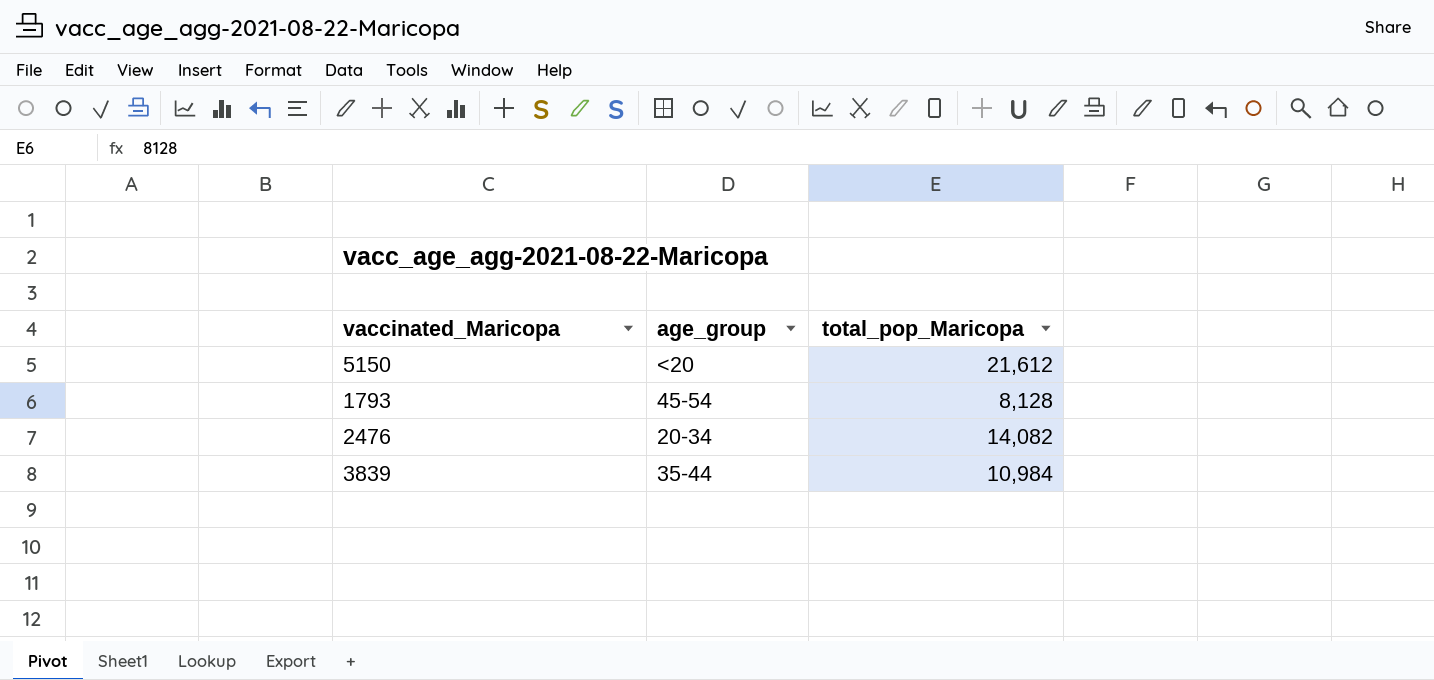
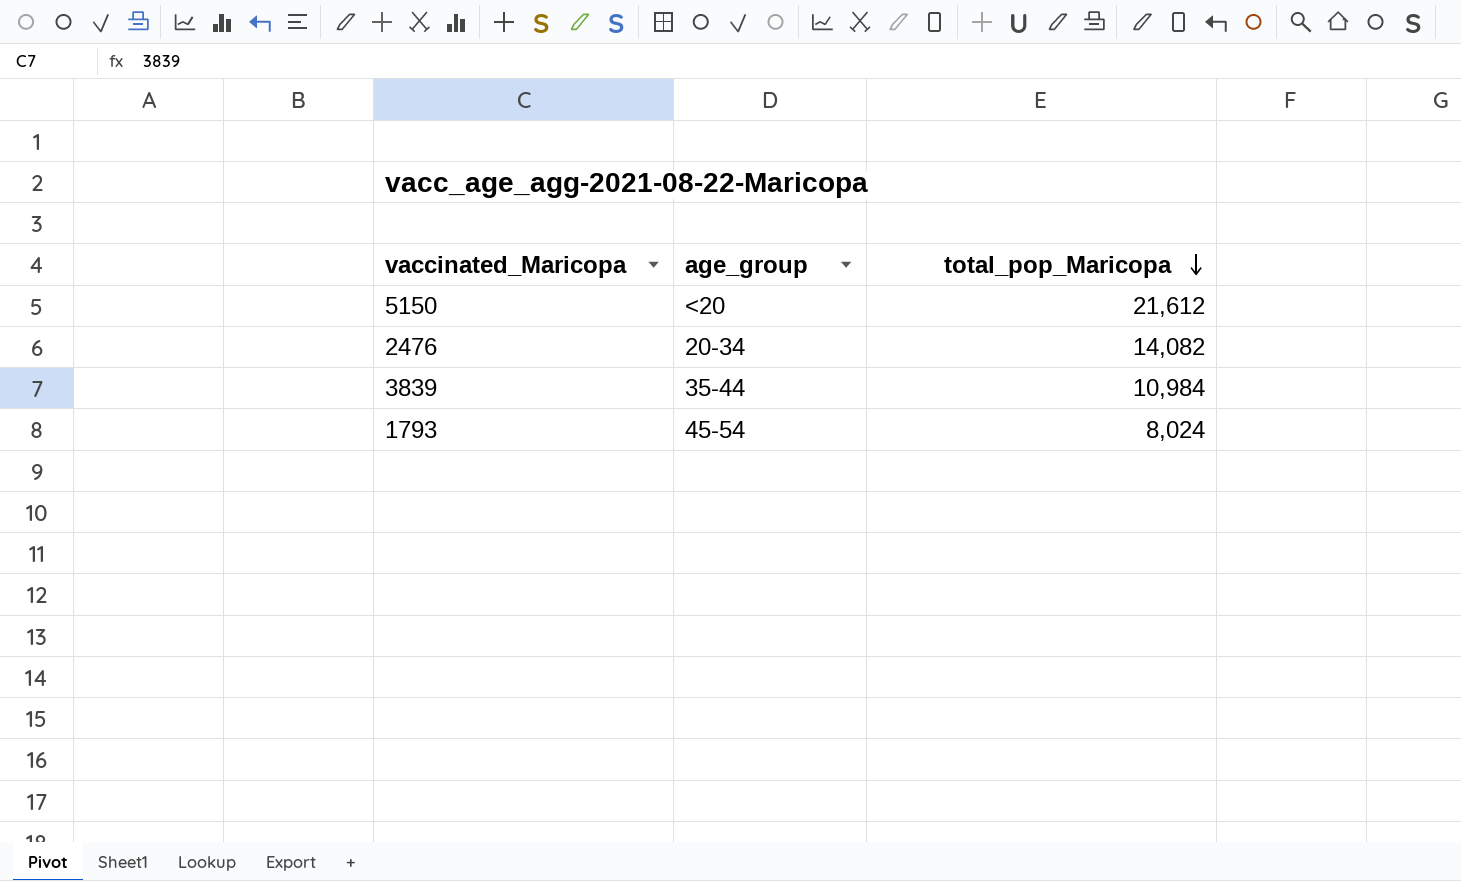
row order: none -> total_pop_Maricopa descending
1793 | total_pop_Maricopa: 8,128 -> 8,024

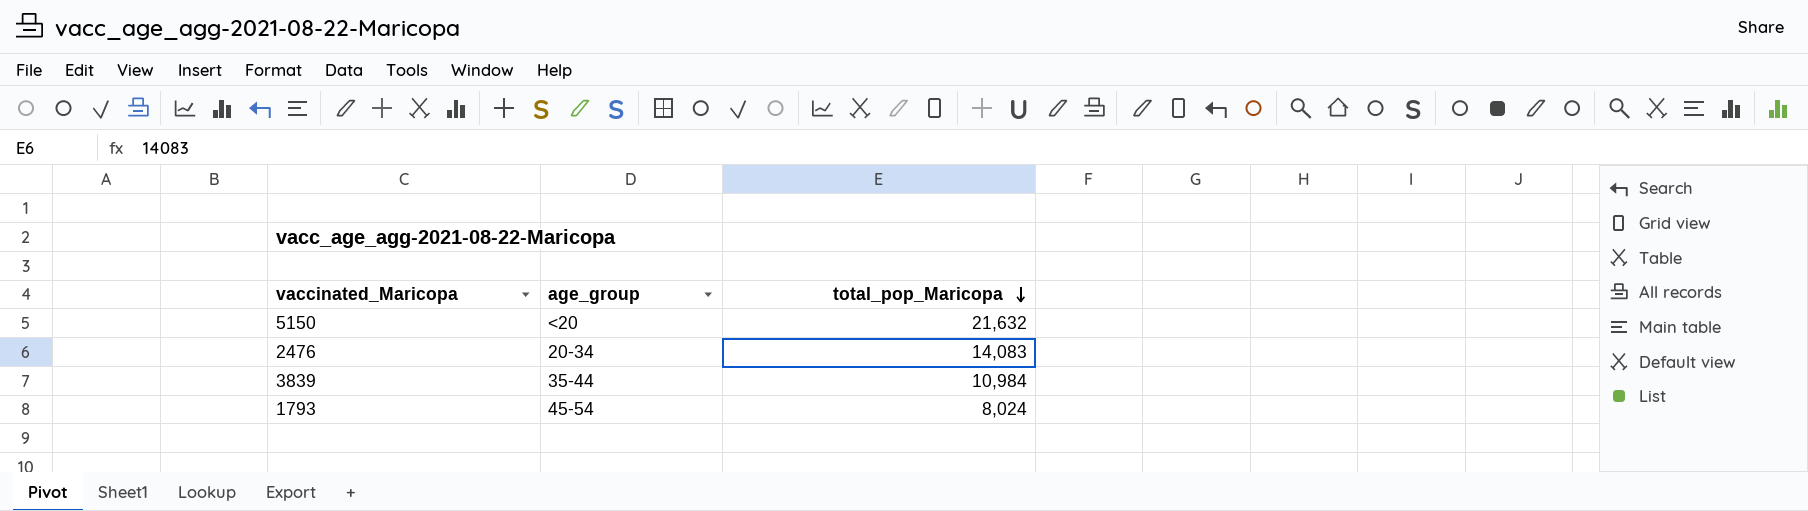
5150 | total_pop_Maricopa: 21,612 -> 21,632
2476 | total_pop_Maricopa: 14,082 -> 14,083

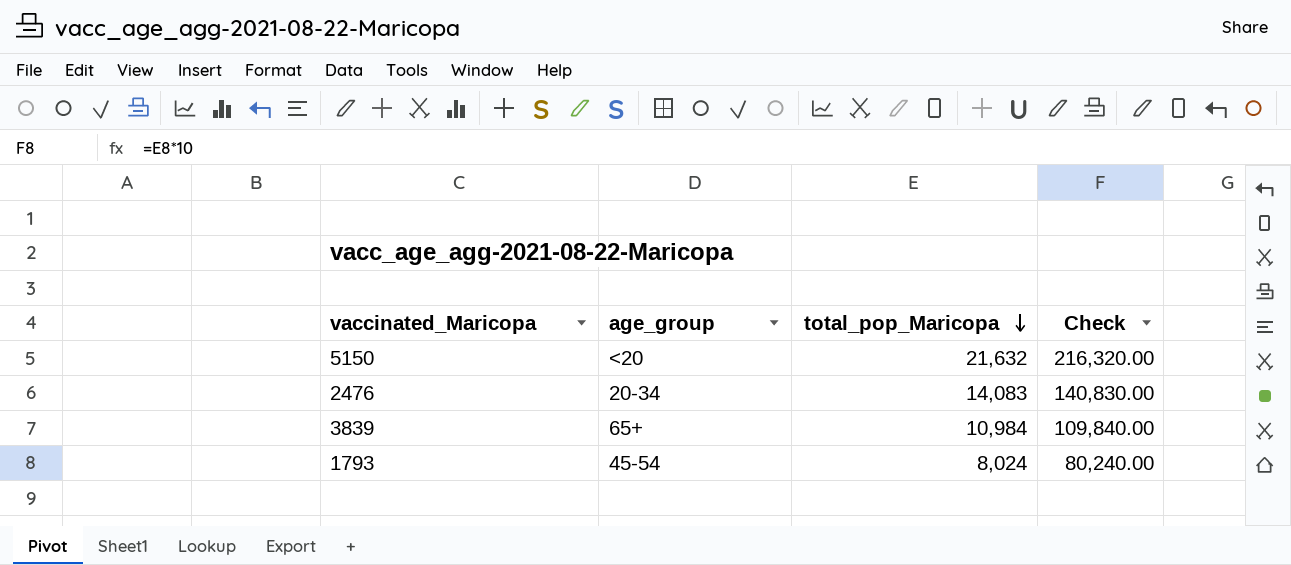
column Check | formula: none -> [total_pop_Maricopa] * 10
3839 | age_group: 35-44 -> 65+

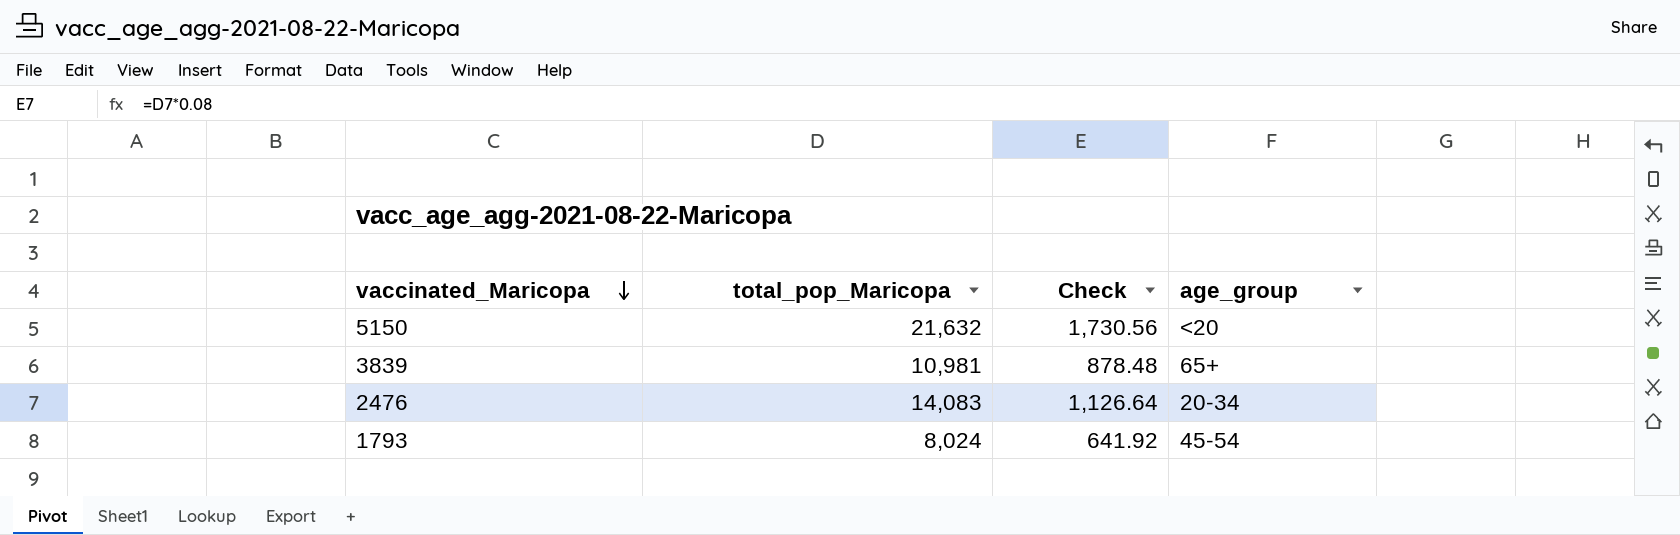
row order: total_pop_Maricopa descending -> vaccinated_Maricopa descending
column Check | formula: [total_pop_Maricopa] * 10 -> [total_pop_Maricopa] * 0.08
column age_group | position: 2 -> 4
3839 | total_pop_Maricopa: 10,984 -> 10,981

